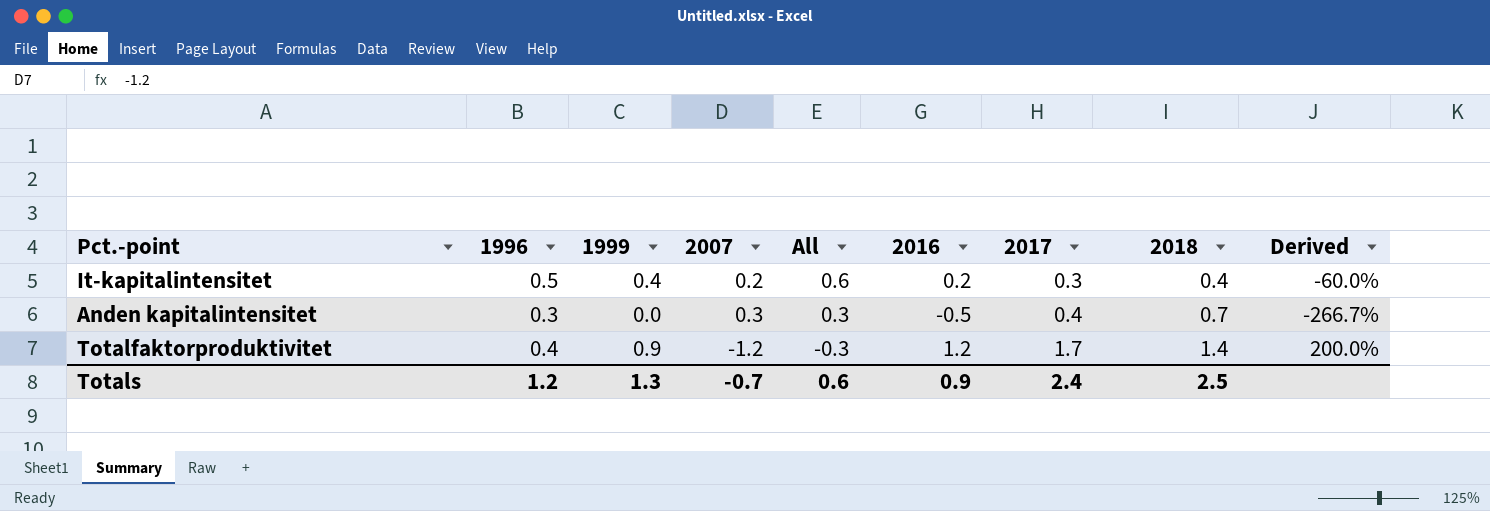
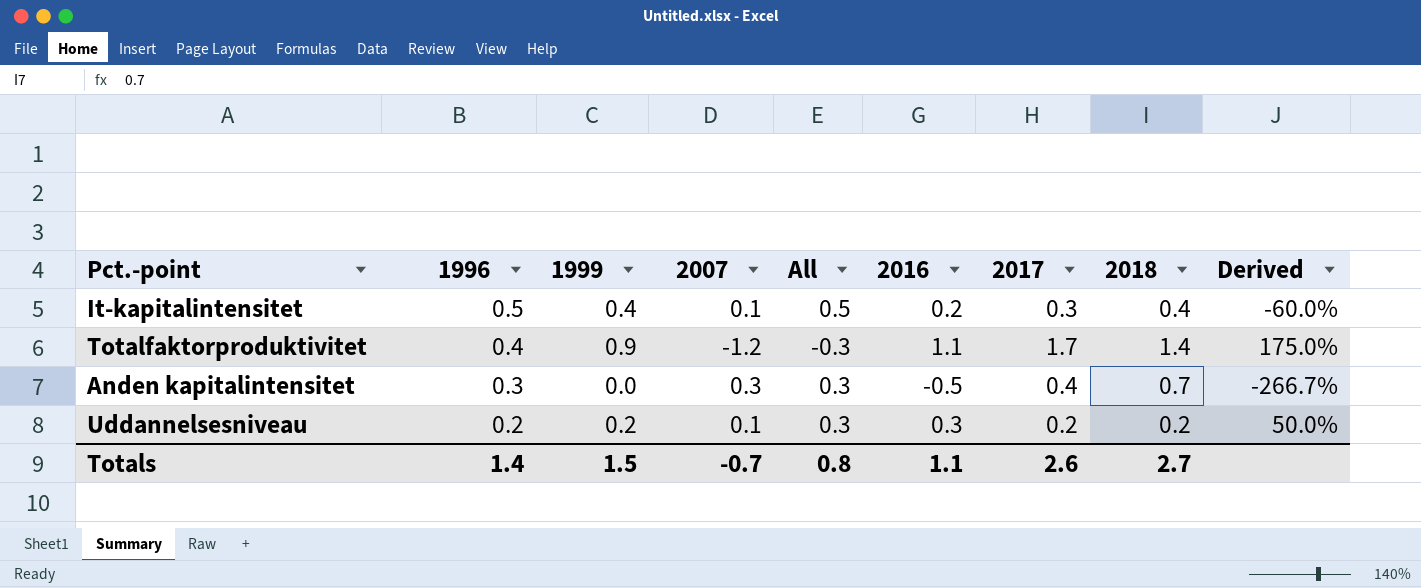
row order: All descending -> 1996 descending
It-kapitalintensitet | 2007: 0.2 -> 0.1
It-kapitalintensitet | All: 0.6 -> 0.5
Totalfaktorproduktivitet | 2016: 1.2 -> 1.1
Totalfaktorproduktivitet | Derived: 200.0% -> 175.0%
row Uddannelsesniveau: none -> 0.2 | 0.2 | 0.1 | 0.3 | 0.3 | 0.2 | 0.2 | 50.0%
Totals | 1996: 1.2 -> 1.4
Totals | 1999: 1.3 -> 1.5
Totals | All: 0.6 -> 0.8
Totals | 2016: 0.9 -> 1.1
Totals | 2017: 2.4 -> 2.6
Totals | 2018: 2.5 -> 2.7

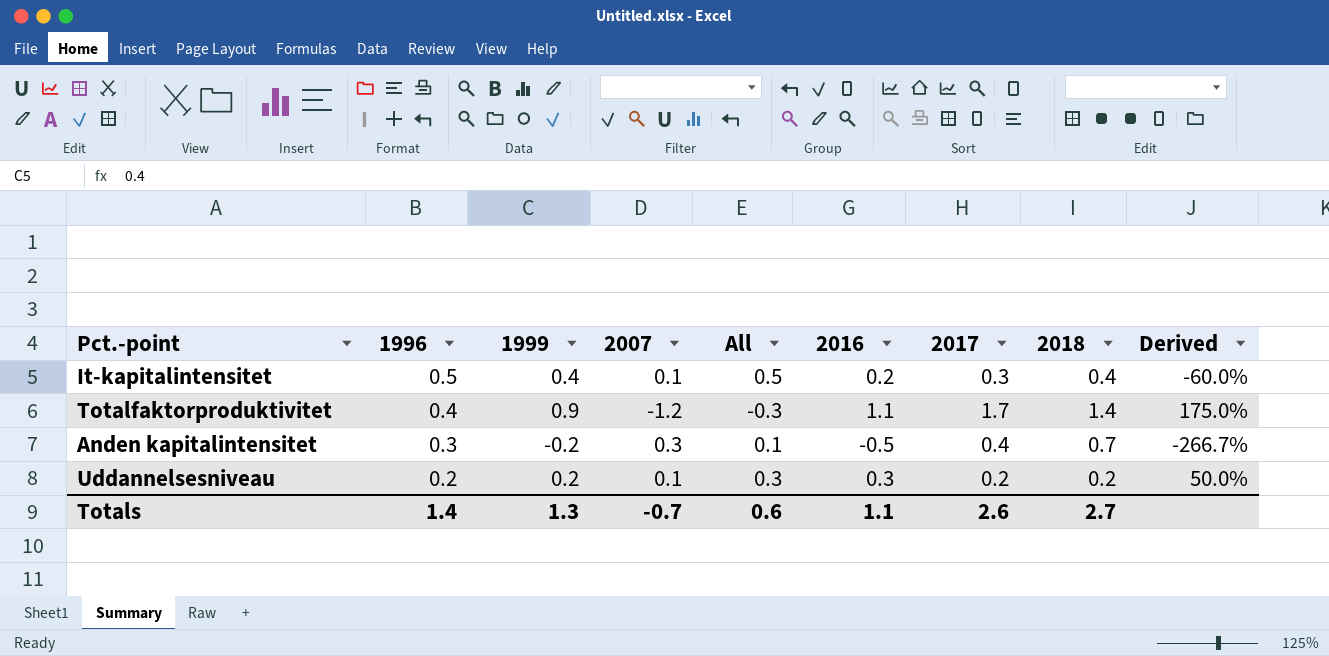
Anden kapitalintensitet | 1999: 0.0 -> -0.2
Anden kapitalintensitet | All: 0.3 -> 0.1
Totals | 1999: 1.5 -> 1.3
Totals | All: 0.8 -> 0.6

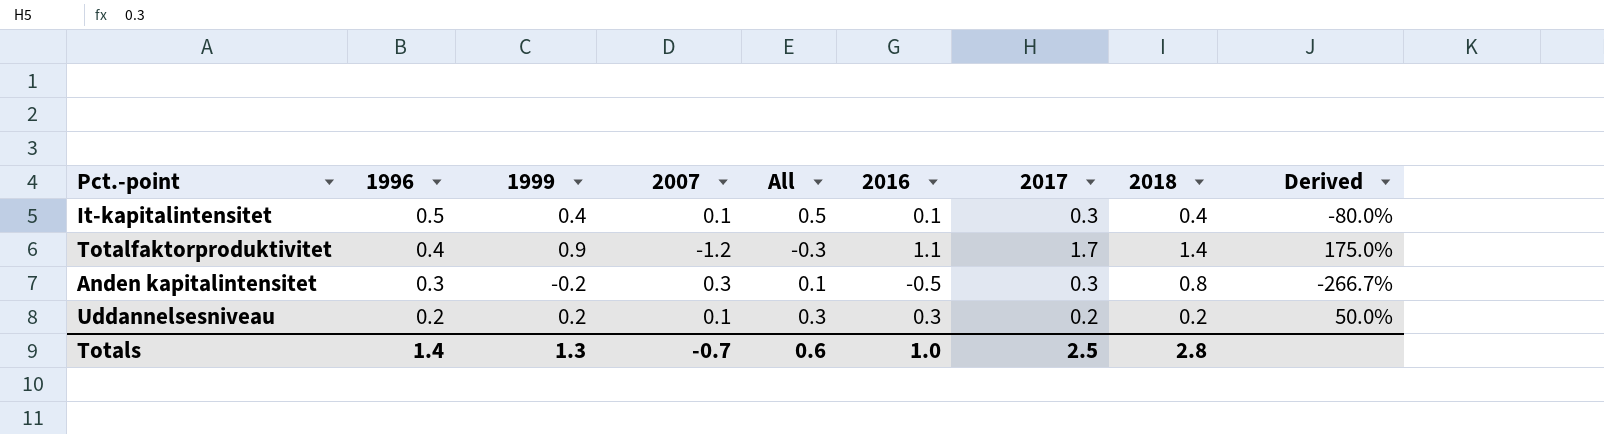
It-kapitalintensitet | 2016: 0.2 -> 0.1
It-kapitalintensitet | Derived: -60.0% -> -80.0%
Anden kapitalintensitet | 2017: 0.4 -> 0.3
Anden kapitalintensitet | 2018: 0.7 -> 0.8
Totals | 2016: 1.1 -> 1.0
Totals | 2017: 2.6 -> 2.5
Totals | 2018: 2.7 -> 2.8

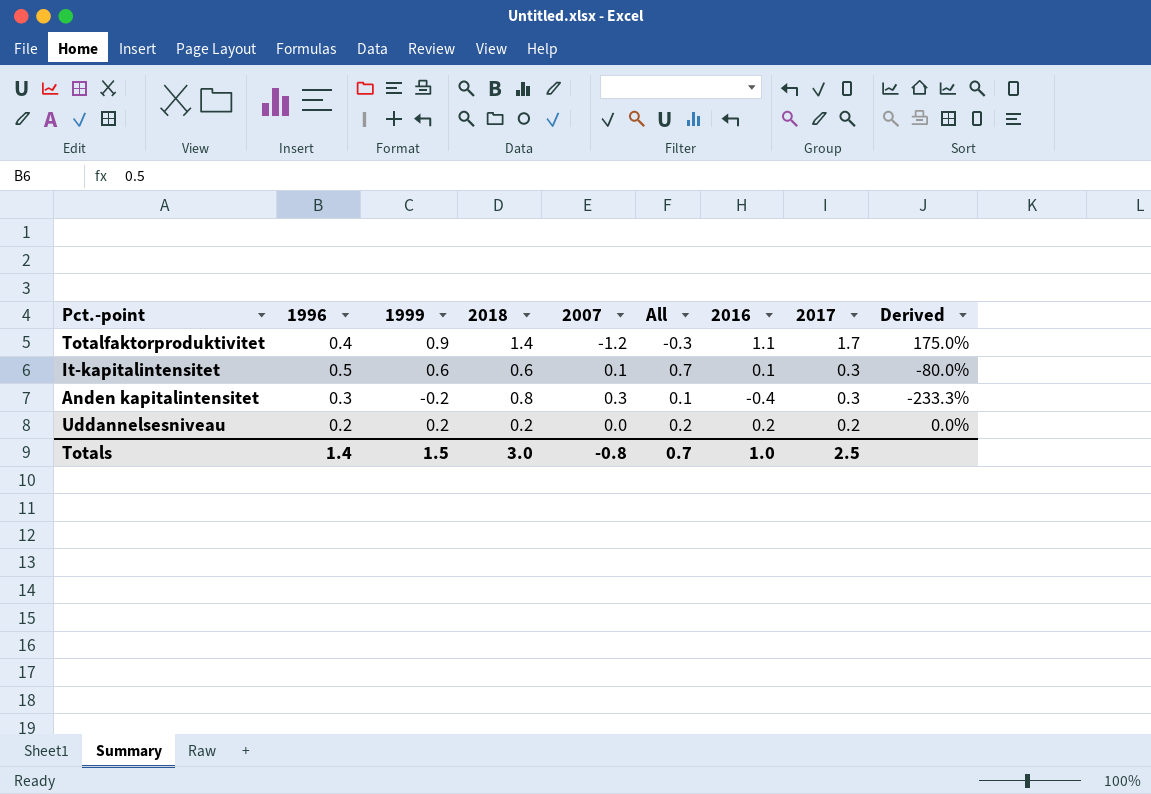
row order: 1996 descending -> 2017 descending
column 2018 | position: 8 -> 4
It-kapitalintensitet | 1999: 0.4 -> 0.6
It-kapitalintensitet | 2018: 0.4 -> 0.6
It-kapitalintensitet | All: 0.5 -> 0.7
Anden kapitalintensitet | 2016: -0.5 -> -0.4
Anden kapitalintensitet | Derived: -266.7% -> -233.3%
Uddannelsesniveau | 2007: 0.1 -> 0.0
Uddannelsesniveau | All: 0.3 -> 0.2
Uddannelsesniveau | 2016: 0.3 -> 0.2
Uddannelsesniveau | Derived: 50.0% -> 0.0%
Totals | 1999: 1.3 -> 1.5
Totals | 2018: 2.8 -> 3.0
Totals | 2007: -0.7 -> -0.8
Totals | All: 0.6 -> 0.7

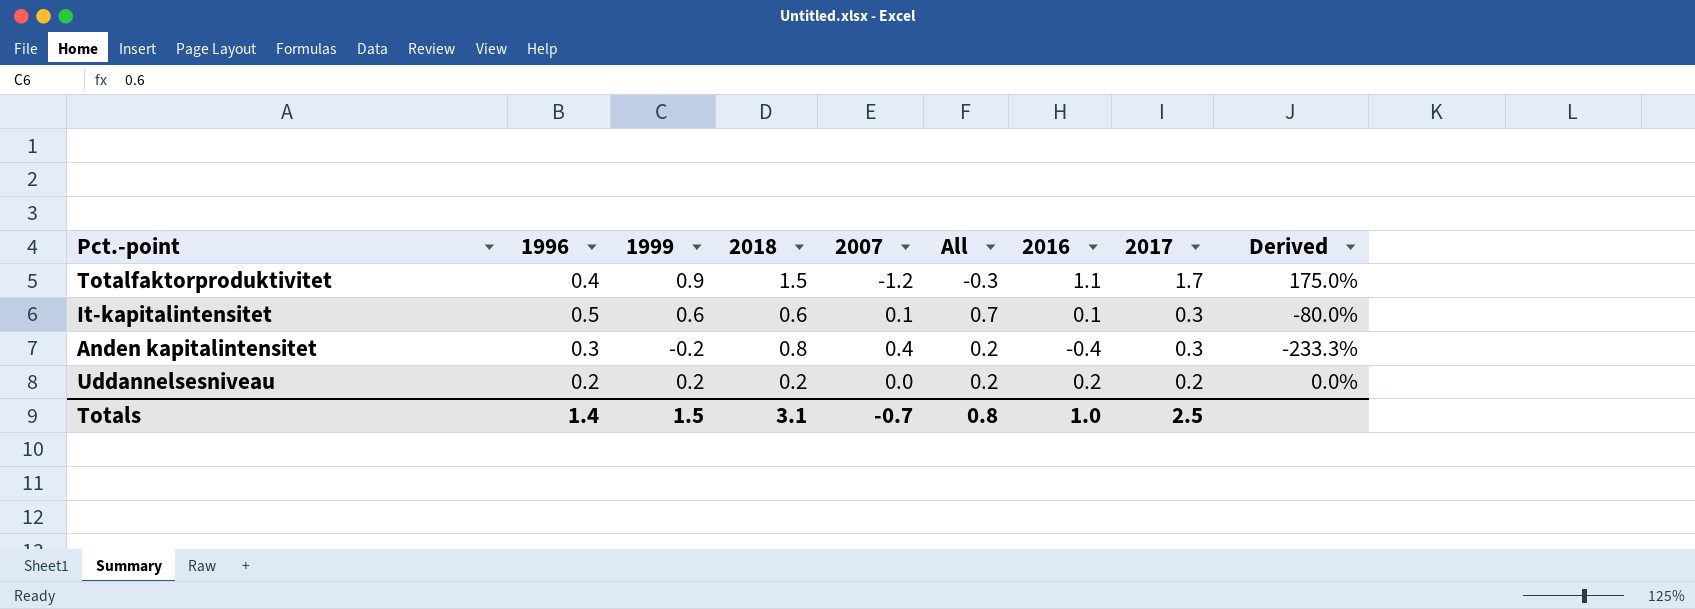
Totalfaktorproduktivitet | 2018: 1.4 -> 1.5
Anden kapitalintensitet | 2007: 0.3 -> 0.4
Anden kapitalintensitet | All: 0.1 -> 0.2
Totals | 2018: 3.0 -> 3.1
Totals | 2007: -0.8 -> -0.7
Totals | All: 0.7 -> 0.8

